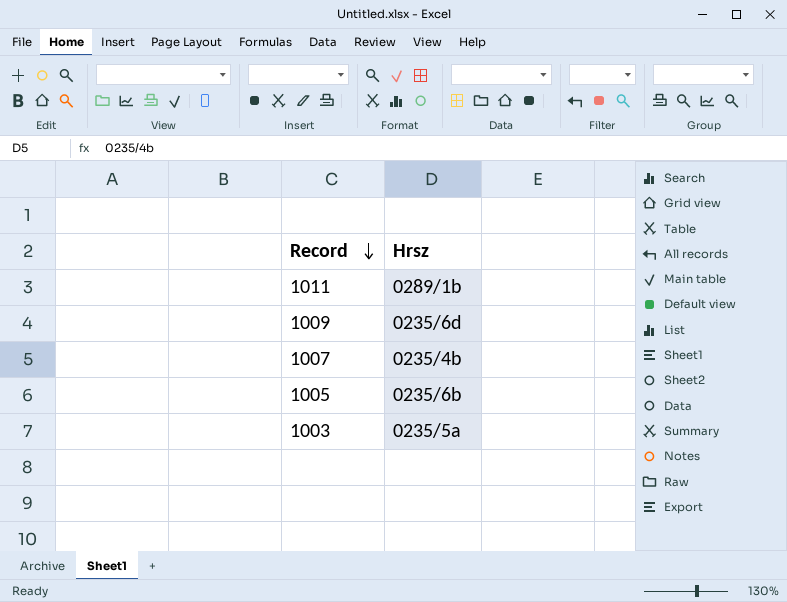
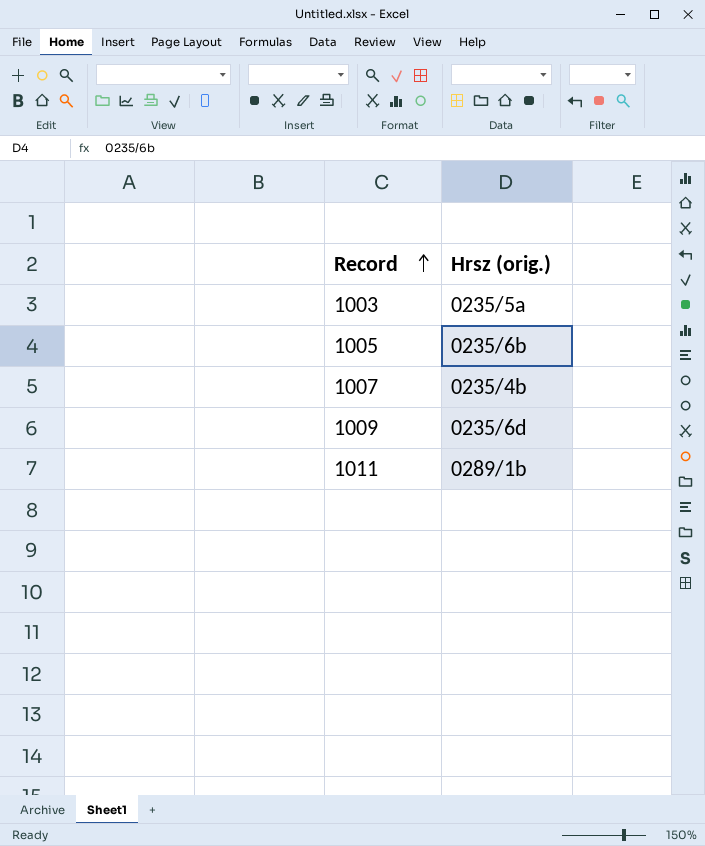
row order: Record descending -> Record ascending
column name: Hrsz -> Hrsz (orig.)

